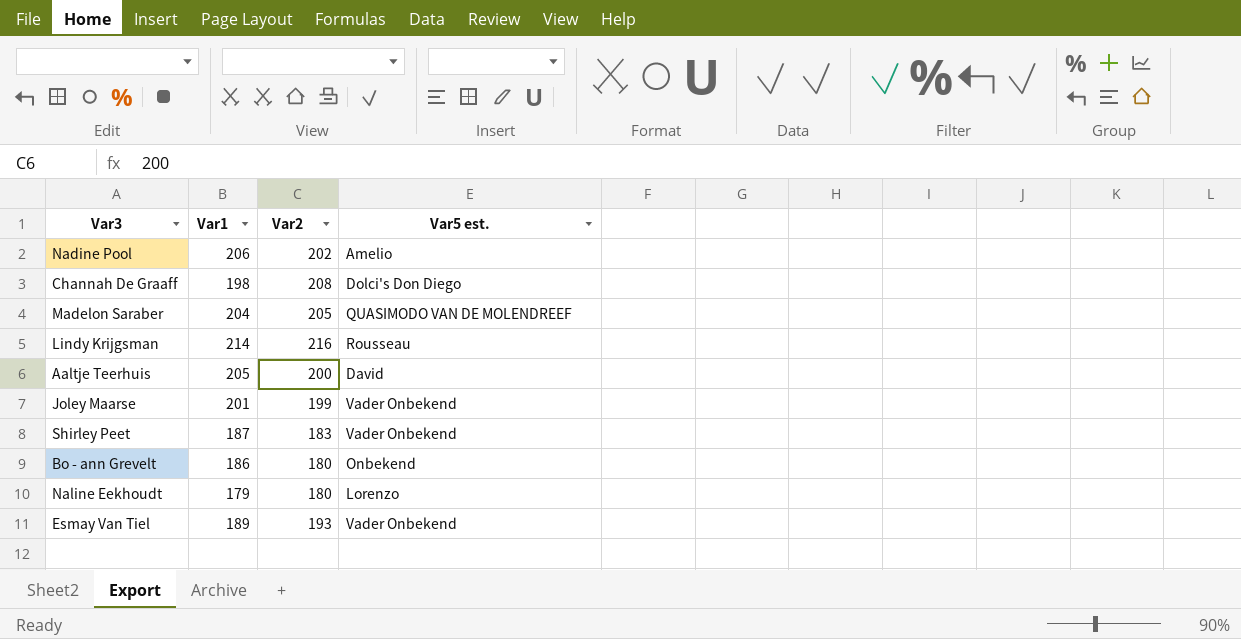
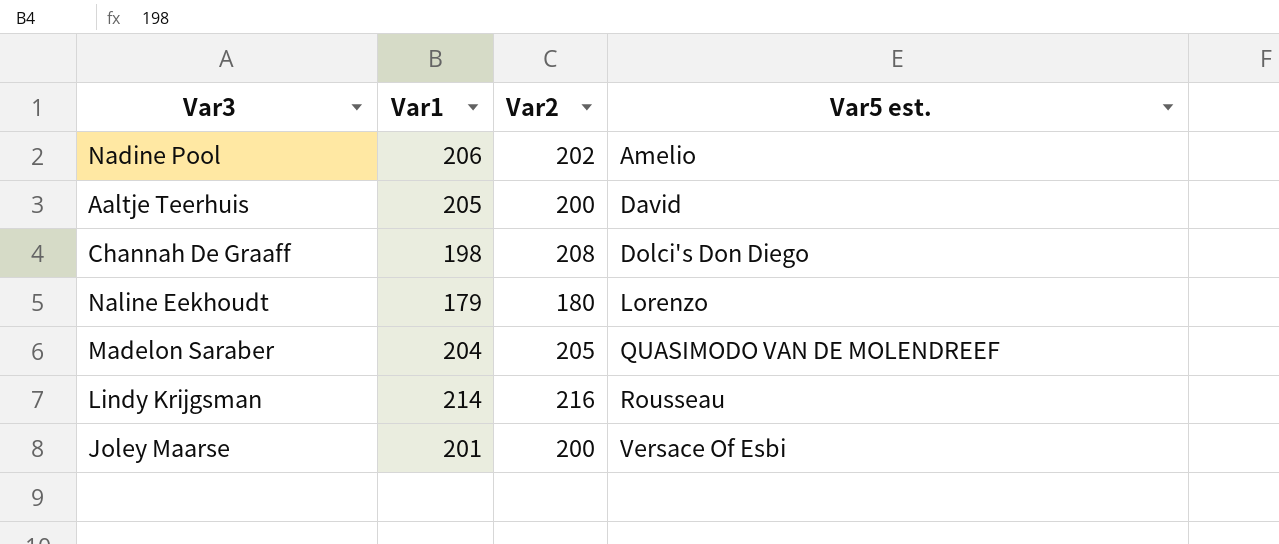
row order: none -> Var5 est. ascending
row Shirley Peet: 187 | 183 | Vader Onbekend -> none
row Bo - ann Grevelt: 186 | 180 | Onbekend -> none
row Esmay Van Tiel: 189 | 193 | Vader Onbekend -> none
Joley Maarse | Var2: 199 -> 200
Joley Maarse | Var5 est.: Vader Onbekend -> Versace Of Esbi

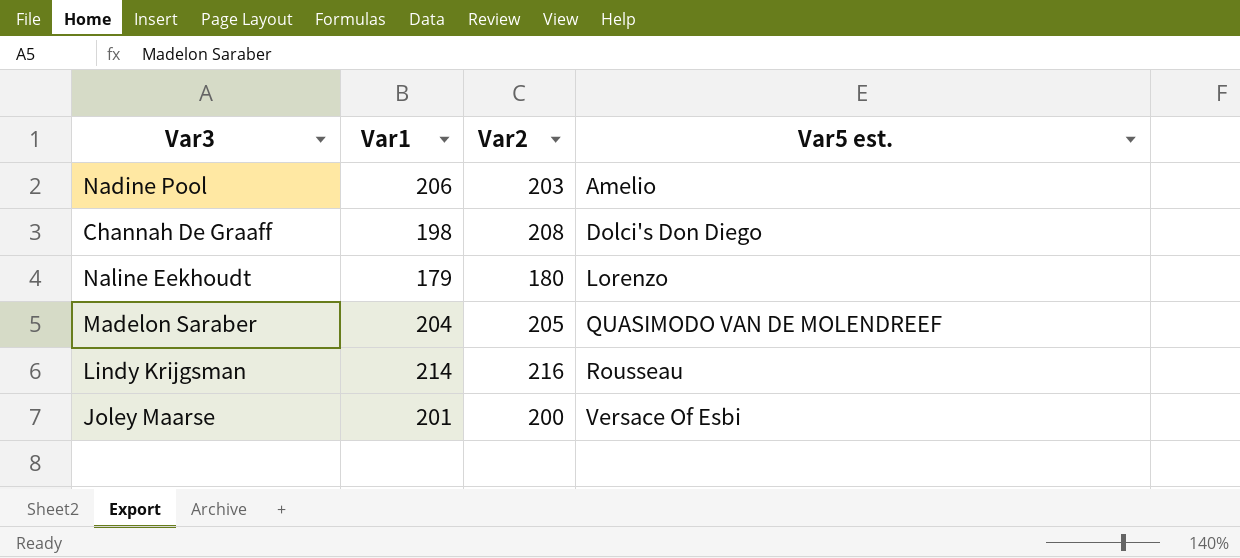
row Aaltje Teerhuis: 205 | 200 | David -> none
Nadine Pool | Var2: 202 -> 203

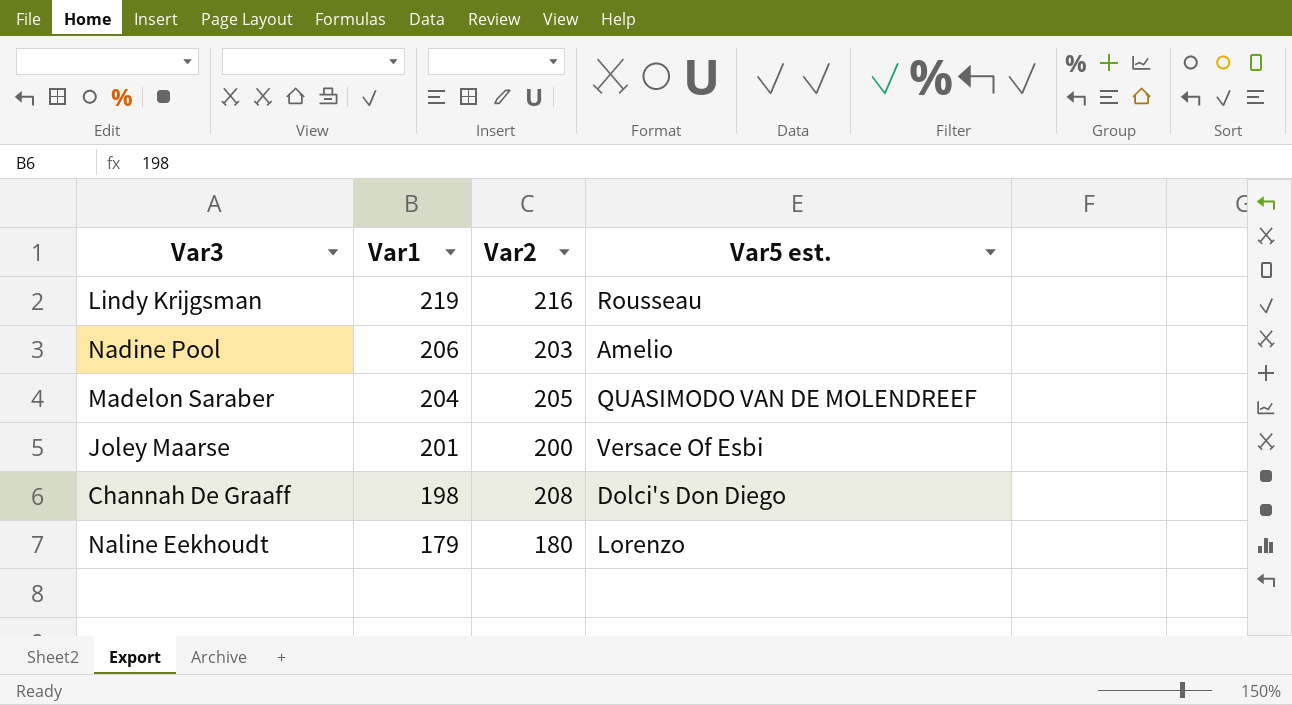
row order: Var5 est. ascending -> Var1 descending
Lindy Krijgsman | Var1: 214 -> 219

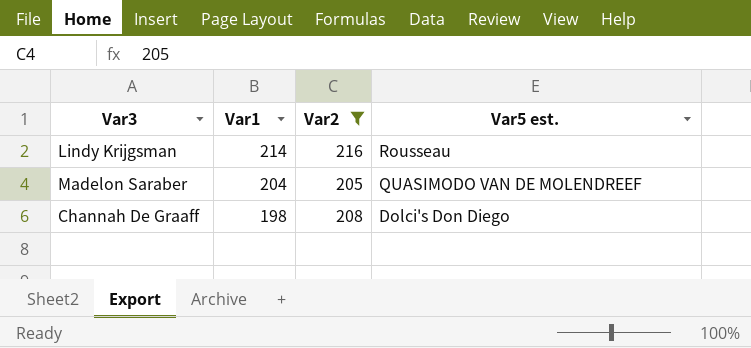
filter: none -> Var2 >= 205
Lindy Krijgsman | Var1: 219 -> 214

